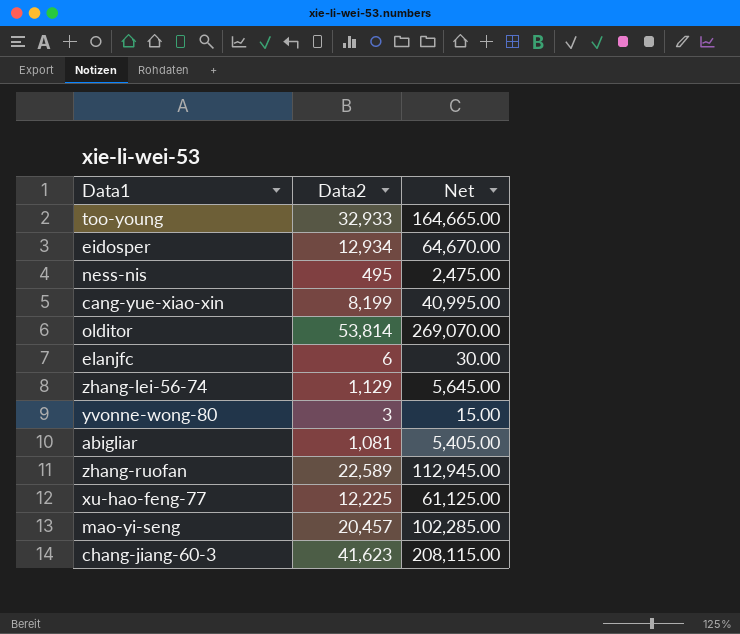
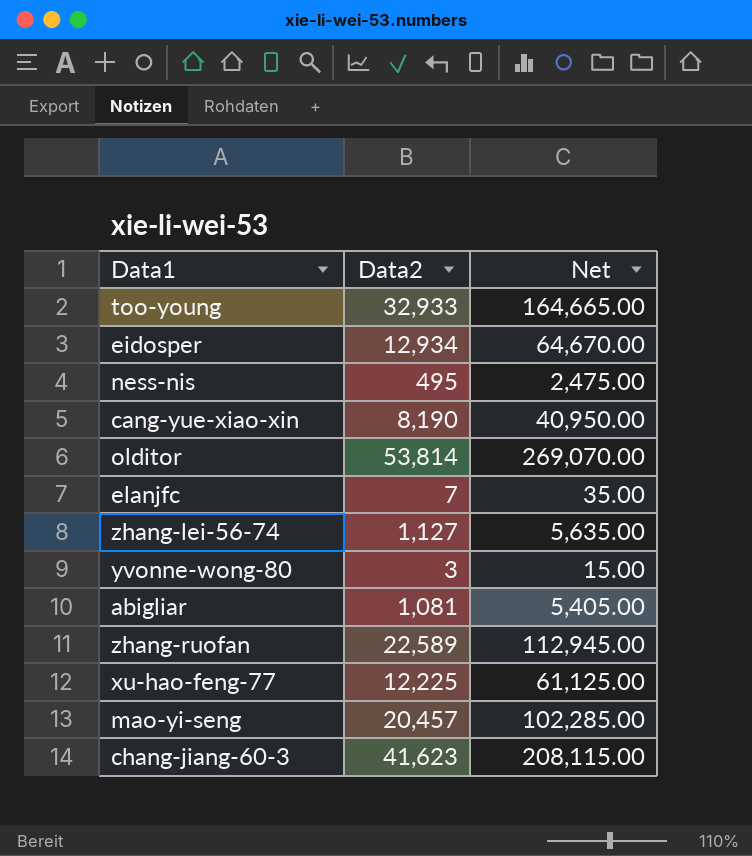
cang-yue-xiao-xin | Data2: 8,199 -> 8,190
cang-yue-xiao-xin | Net: 40,995.00 -> 40,950.00
elanjfc | Data2: 6 -> 7
elanjfc | Net: 30.00 -> 35.00
zhang-lei-56-74 | Data2: 1,129 -> 1,127
zhang-lei-56-74 | Net: 5,645.00 -> 5,635.00

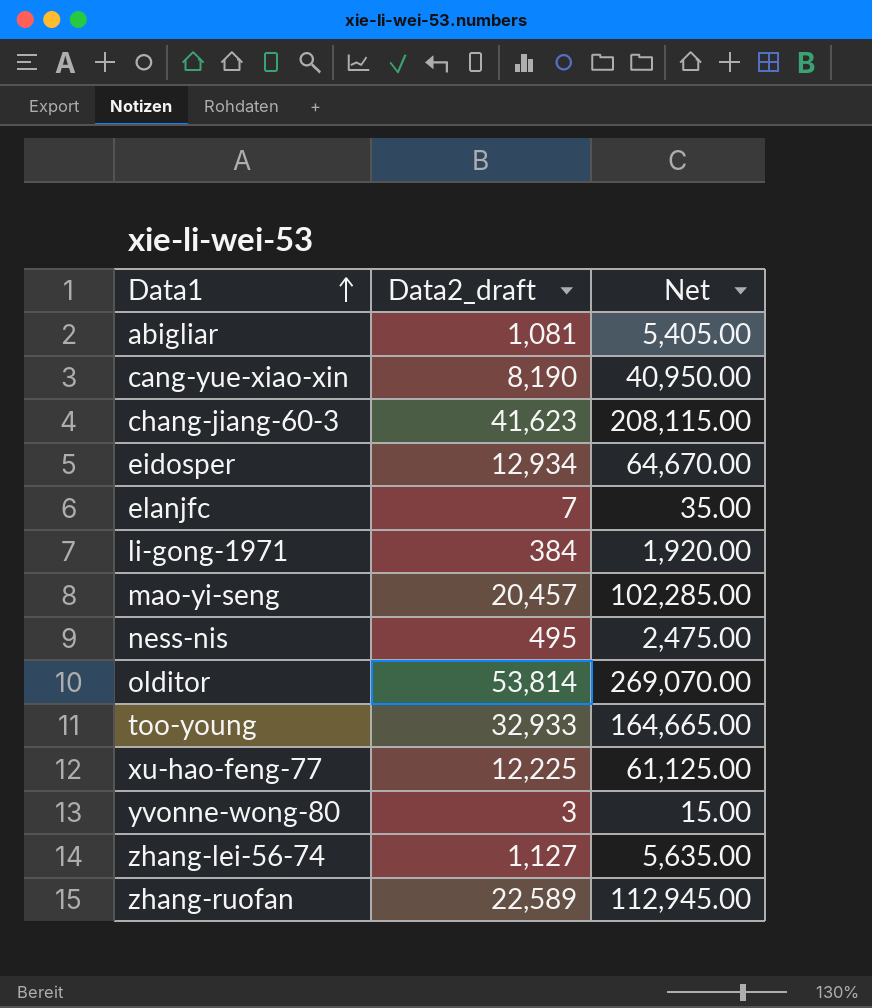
row order: none -> Data1 ascending
column name: Data2 -> Data2_draft
row li-gong-1971: none -> 384 | 1,920.00

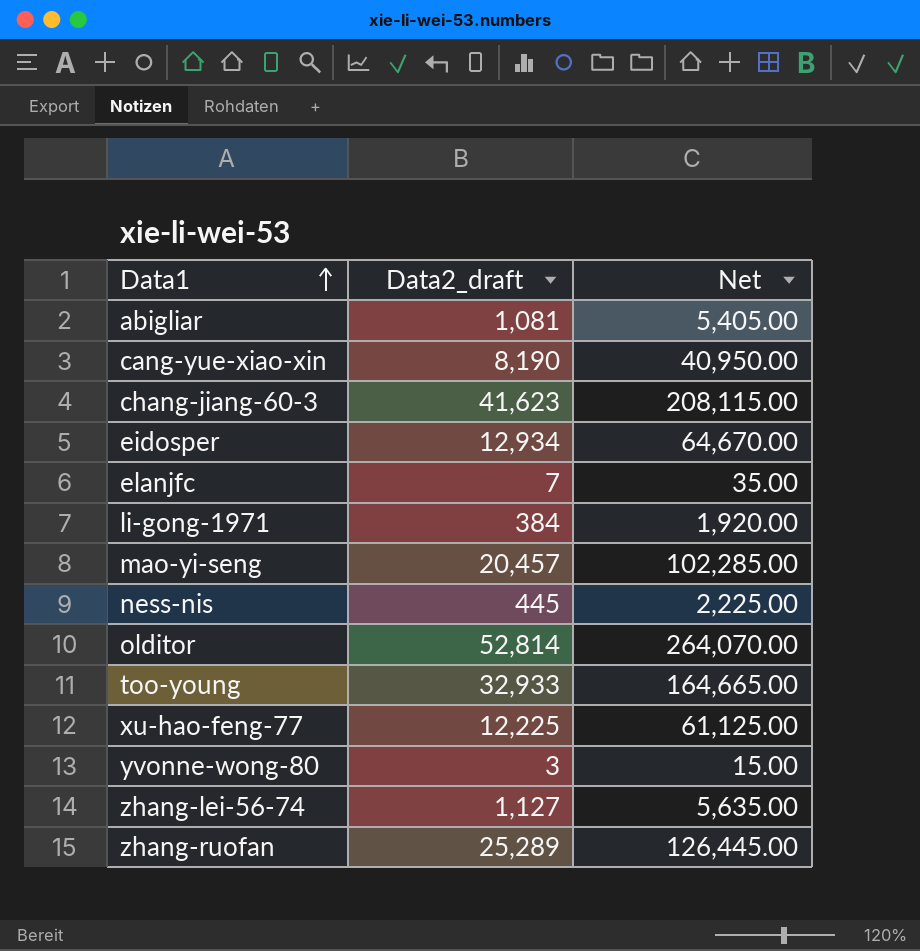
ness-nis | Data2_draft: 495 -> 445
ness-nis | Net: 2,475.00 -> 2,225.00
olditor | Data2_draft: 53,814 -> 52,814
olditor | Net: 269,070.00 -> 264,070.00
zhang-ruofan | Data2_draft: 22,589 -> 25,289
zhang-ruofan | Net: 112,945.00 -> 126,445.00

